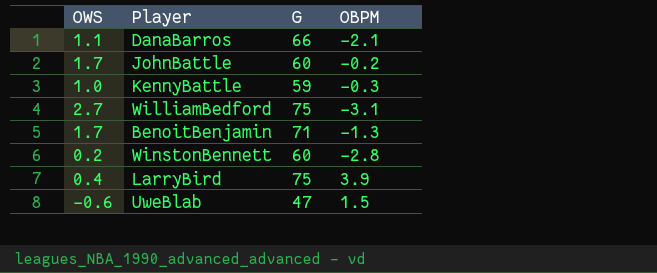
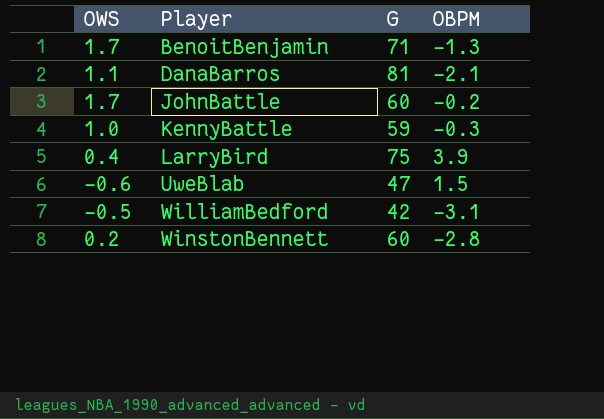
row order: none -> Player ascending
DanaBarros | G: 66 -> 81
WilliamBedford | OWS: 2.7 -> -0.5
WilliamBedford | G: 75 -> 42

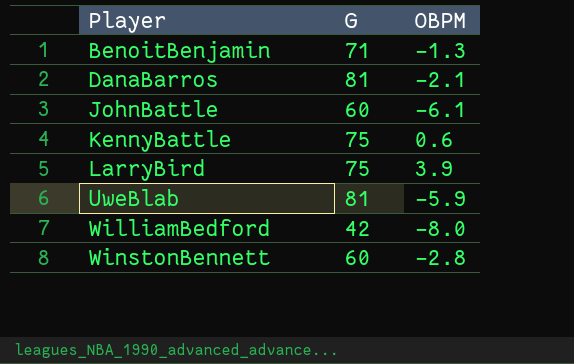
column OWS | position: 1 -> none
JohnBattle | OBPM: -0.2 -> -6.1
KennyBattle | G: 59 -> 75
KennyBattle | OBPM: -0.3 -> 0.6
UweBlab | G: 47 -> 81
UweBlab | OBPM: 1.5 -> -5.9
WilliamBedford | OBPM: -3.1 -> -8.0

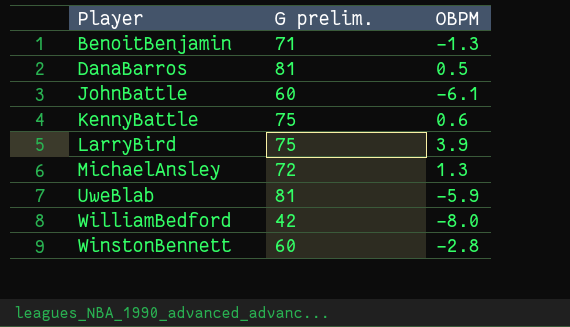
column name: G -> G prelim.
DanaBarros | OBPM: -2.1 -> 0.5
row MichaelAnsley: none -> 72 | 1.3

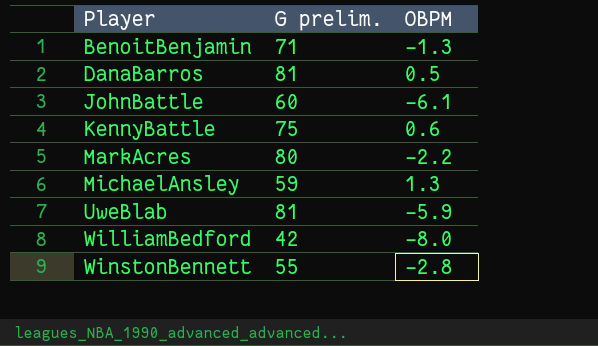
row LarryBird: 75 | 3.9 -> none
row MarkAcres: none -> 80 | -2.2
MichaelAnsley | G prelim.: 72 -> 59
WinstonBennett | G prelim.: 60 -> 55

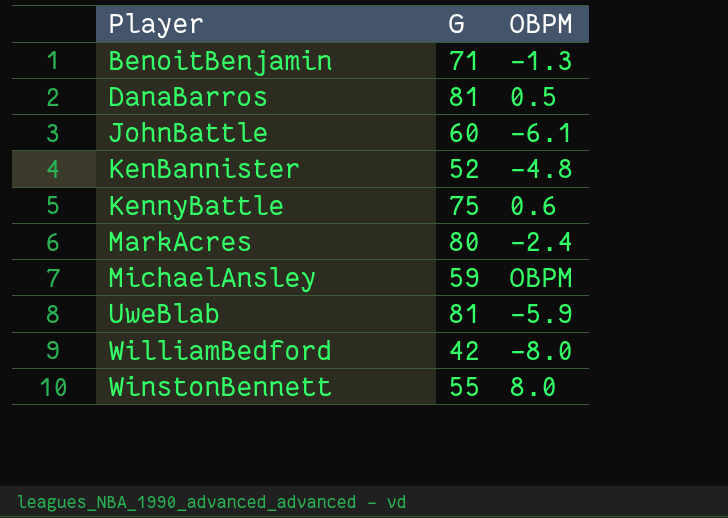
column name: G prelim. -> G
row KenBannister: none -> 52 | -4.8
MarkAcres | OBPM: -2.2 -> -2.4
MichaelAnsley | OBPM: 1.3 -> OBPM
WinstonBennett | OBPM: -2.8 -> 8.0

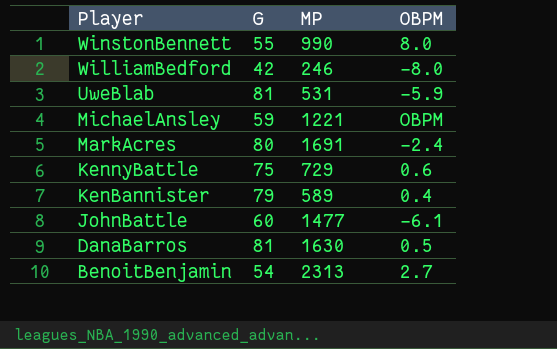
row order: Player ascending -> Player descending
column MP | position: none -> 3
KenBannister | G: 52 -> 79
KenBannister | OBPM: -4.8 -> 0.4
BenoitBenjamin | G: 71 -> 54
BenoitBenjamin | OBPM: -1.3 -> 2.7

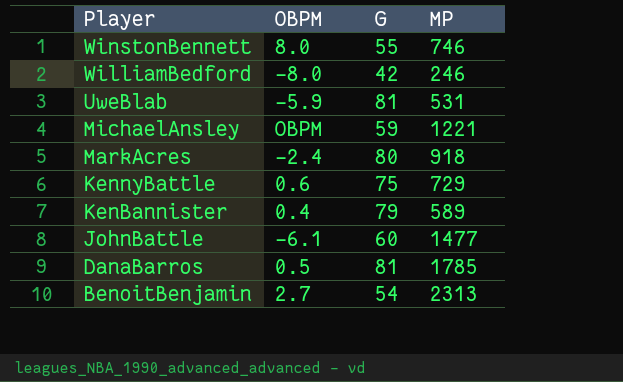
column OBPM | position: 4 -> 2
WinstonBennett | MP: 990 -> 746
MarkAcres | MP: 1691 -> 918
DanaBarros | MP: 1630 -> 1785

